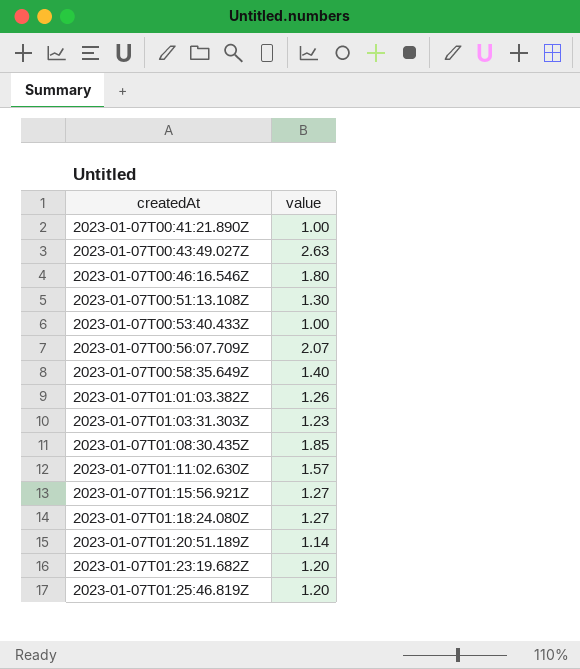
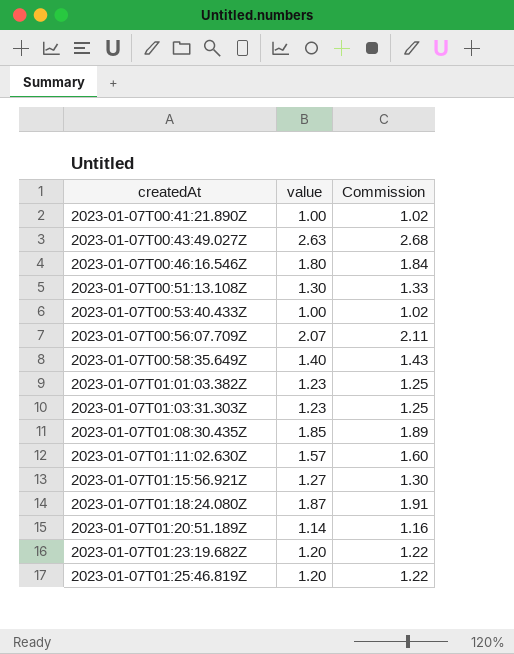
column Commission | formula: none -> [value] * 1.02
2023-01-07T01:01:03.382Z | value: 1.26 -> 1.23
2023-01-07T01:18:24.080Z | value: 1.27 -> 1.87

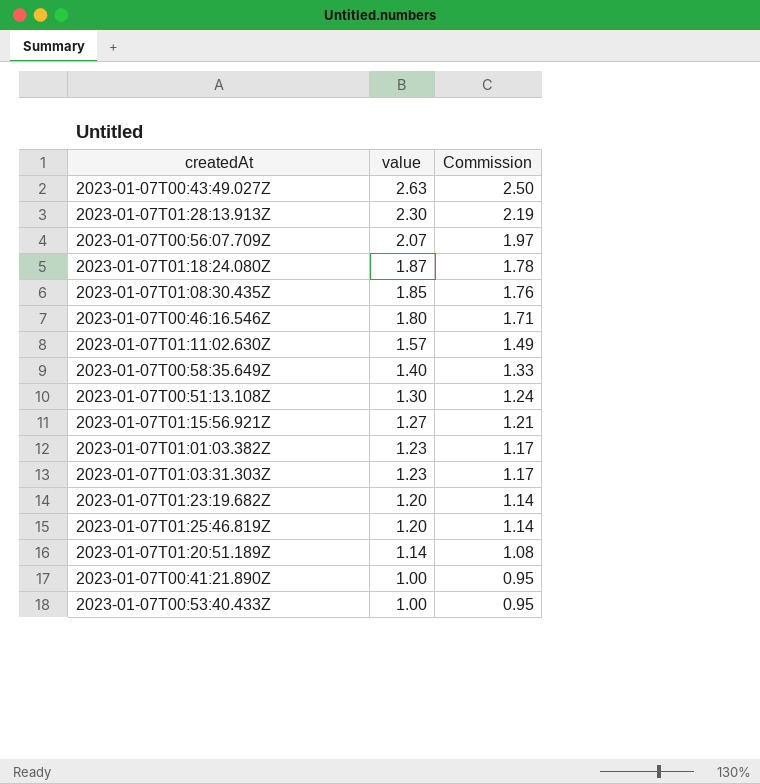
row order: createdAt ascending -> value descending
column Commission | formula: [value] * 1.02 -> [value] * 0.95
row 2023-01-07T01:28:13.913Z: none -> 2.30 | 2.19

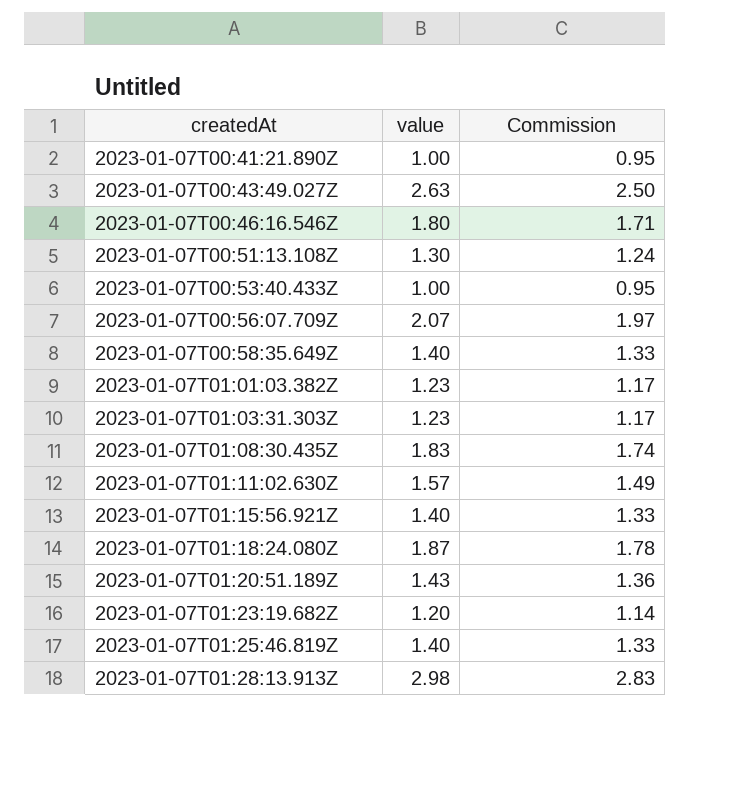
row order: value descending -> createdAt ascending
2023-01-07T01:08:30.435Z | value: 1.85 -> 1.83
2023-01-07T01:08:30.435Z | Commission: 1.76 -> 1.74
2023-01-07T01:15:56.921Z | value: 1.27 -> 1.40
2023-01-07T01:15:56.921Z | Commission: 1.21 -> 1.33
2023-01-07T01:20:51.189Z | value: 1.14 -> 1.43
2023-01-07T01:20:51.189Z | Commission: 1.08 -> 1.36
2023-01-07T01:25:46.819Z | value: 1.20 -> 1.40
2023-01-07T01:25:46.819Z | Commission: 1.14 -> 1.33
2023-01-07T01:28:13.913Z | value: 2.30 -> 2.98
2023-01-07T01:28:13.913Z | Commission: 2.19 -> 2.83

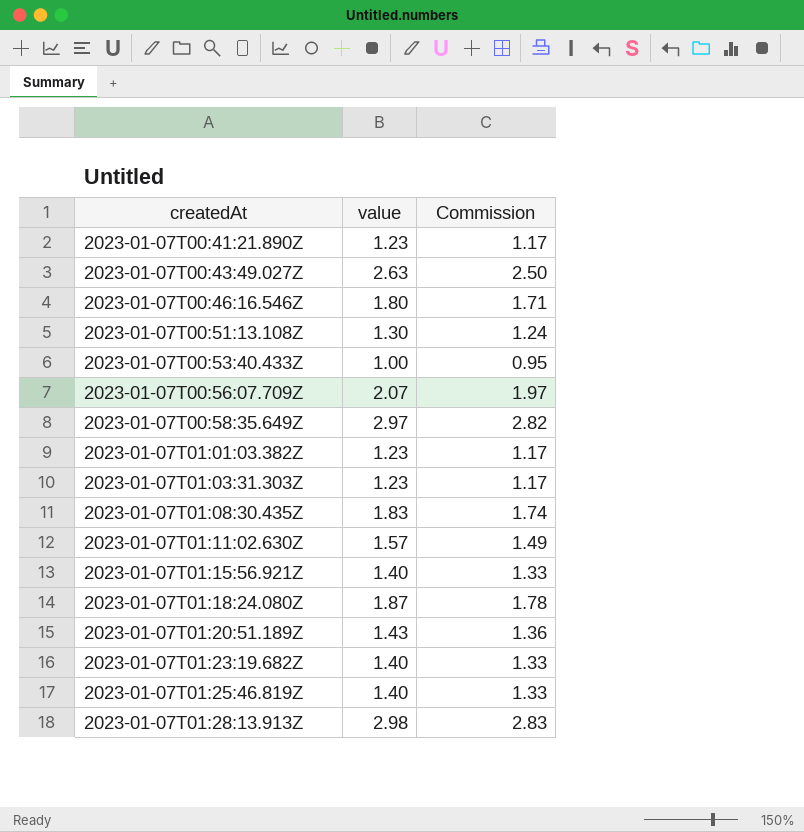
2023-01-07T00:41:21.890Z | value: 1.00 -> 1.23
2023-01-07T00:41:21.890Z | Commission: 0.95 -> 1.17
2023-01-07T00:58:35.649Z | value: 1.40 -> 2.97
2023-01-07T00:58:35.649Z | Commission: 1.33 -> 2.82
2023-01-07T01:23:19.682Z | value: 1.20 -> 1.40
2023-01-07T01:23:19.682Z | Commission: 1.14 -> 1.33

